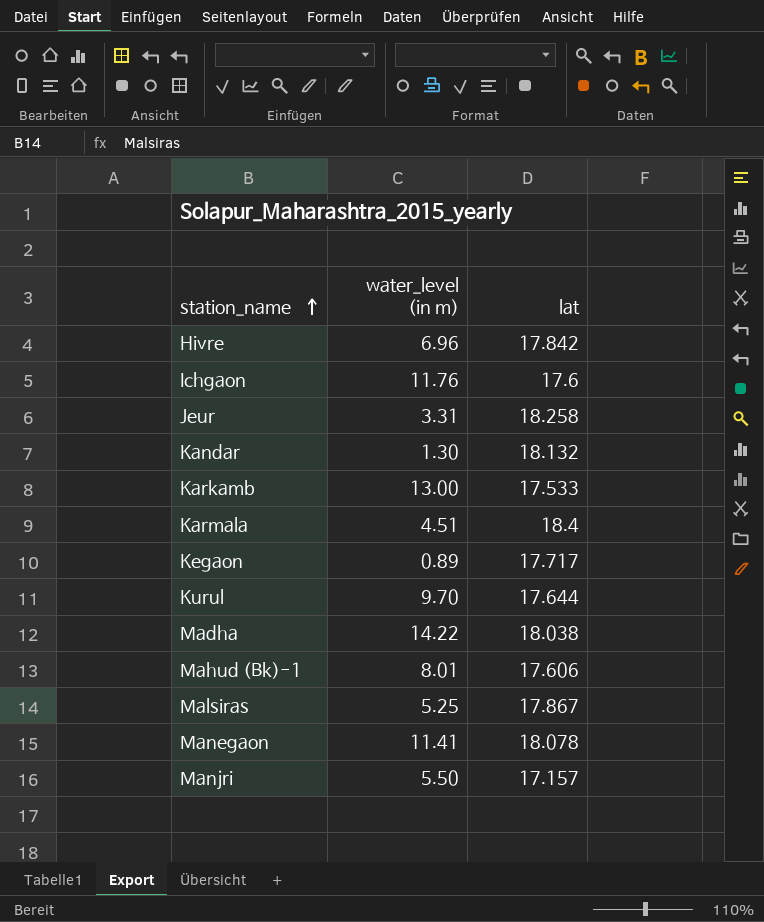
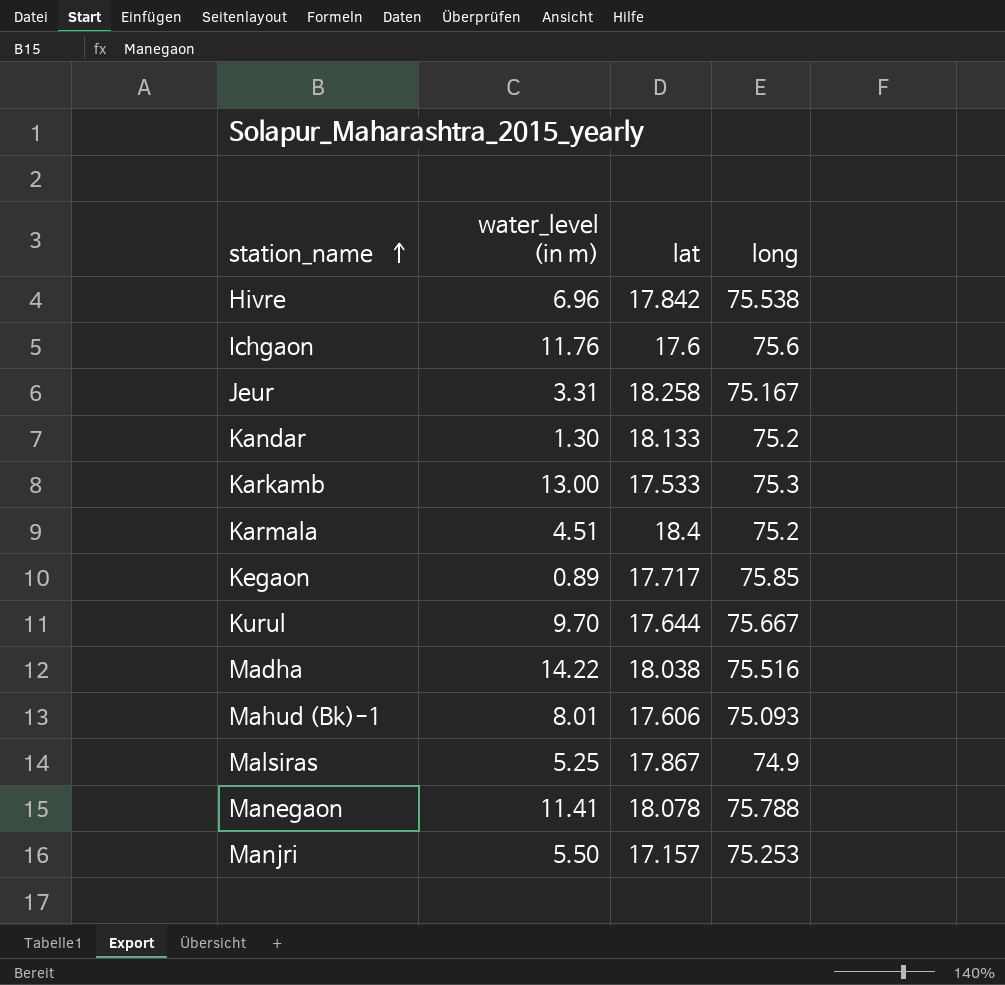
column long | position: none -> 4
Kandar | lat: 18.132 -> 18.133

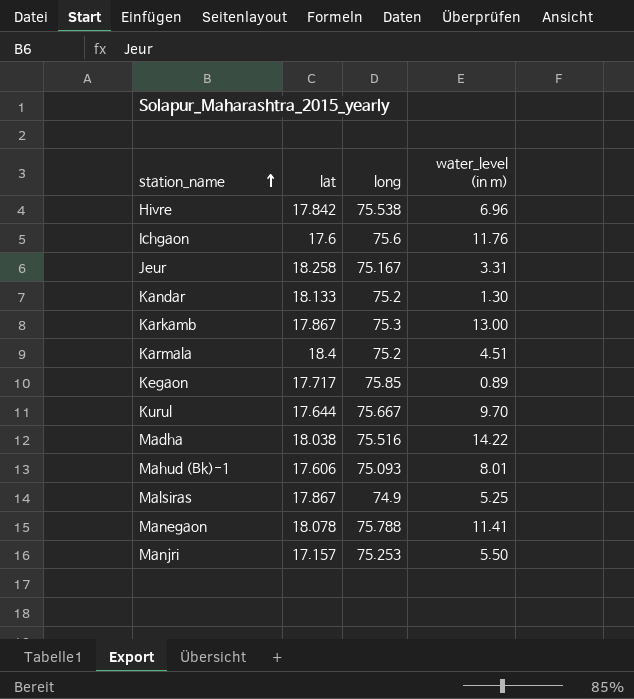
column water_level (in m) | position: 2 -> 4
Karkamb | lat: 17.533 -> 17.867

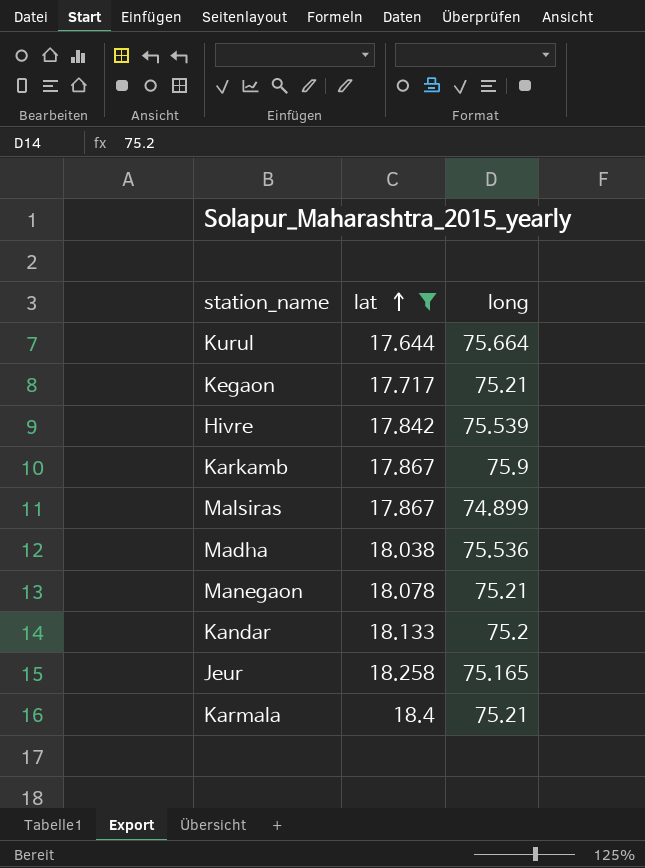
filter: none -> lat >= 17.644
row order: station_name ascending -> lat ascending
column water_level (in m) | position: 4 -> none
Kurul | long: 75.667 -> 75.664
Kegaon | long: 75.85 -> 75.21
Hivre | long: 75.538 -> 75.539
Karkamb | long: 75.3 -> 75.9
Malsiras | long: 74.9 -> 74.899
Madha | long: 75.516 -> 75.536
Manegaon | long: 75.788 -> 75.21
Jeur | long: 75.167 -> 75.165
Karmala | long: 75.2 -> 75.21

